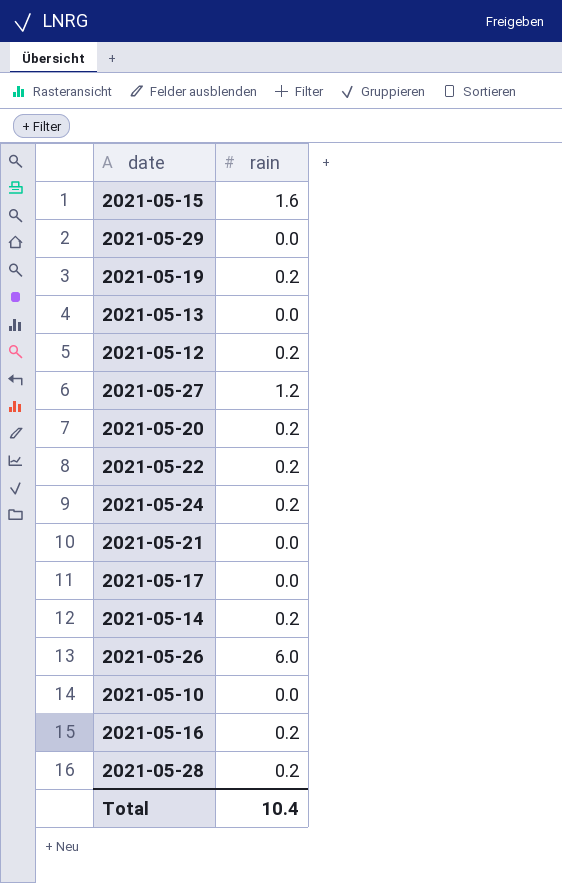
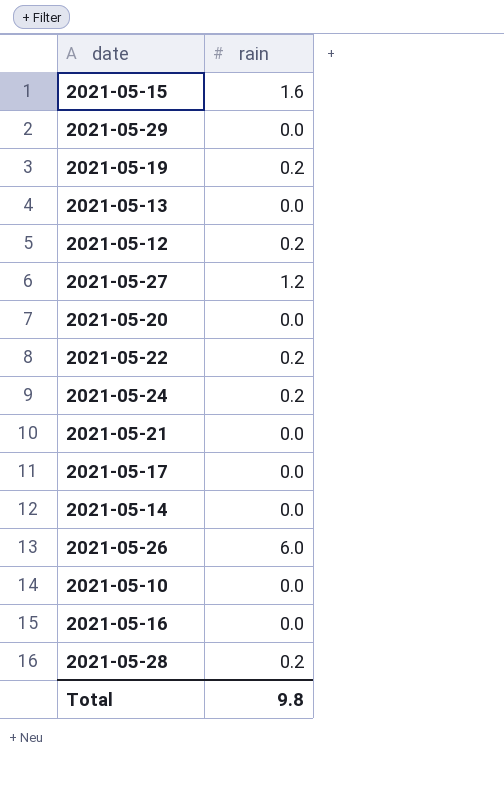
2021-05-20 | rain: 0.2 -> 0.0
2021-05-14 | rain: 0.2 -> 0.0
2021-05-16 | rain: 0.2 -> 0.0
Total | rain: 10.4 -> 9.8

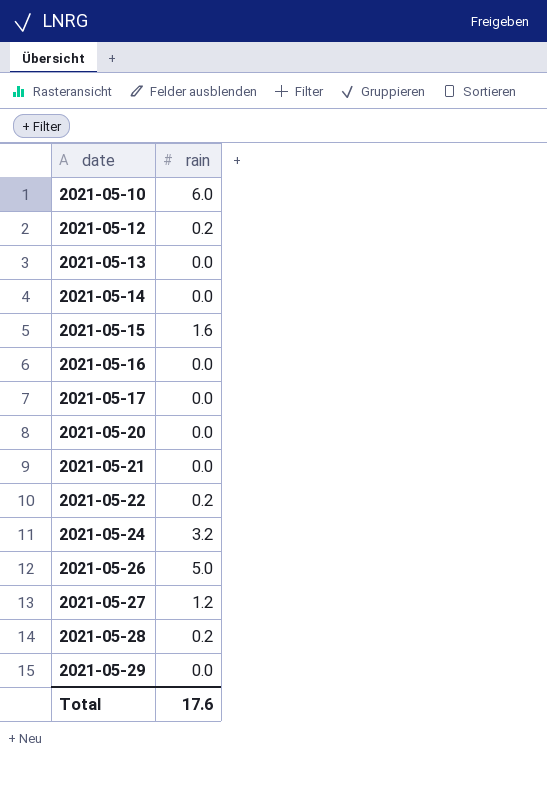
row order: none -> date ascending
row 2021-05-19: 0.2 -> none
2021-05-10 | rain: 0.0 -> 6.0
2021-05-24 | rain: 0.2 -> 3.2
2021-05-26 | rain: 6.0 -> 5.0
Total | rain: 9.8 -> 17.6

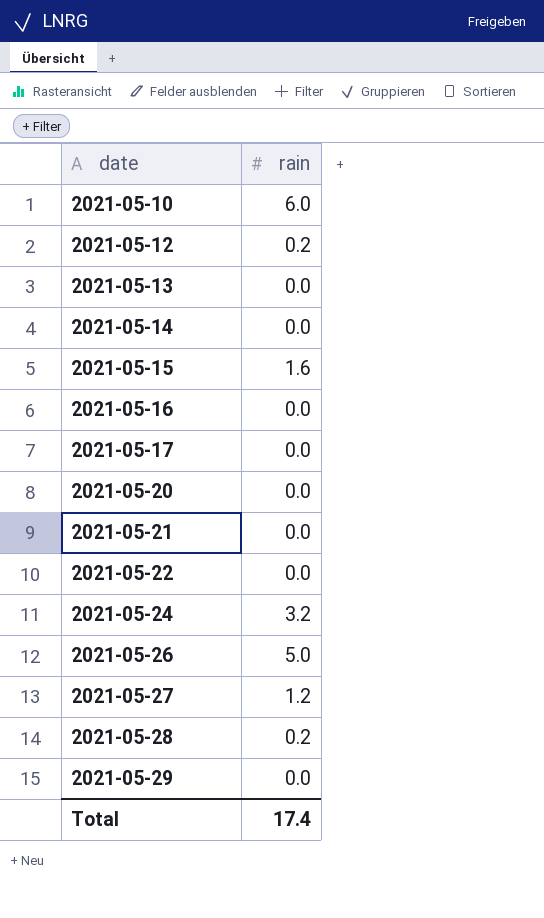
2021-05-22 | rain: 0.2 -> 0.0
Total | rain: 17.6 -> 17.4

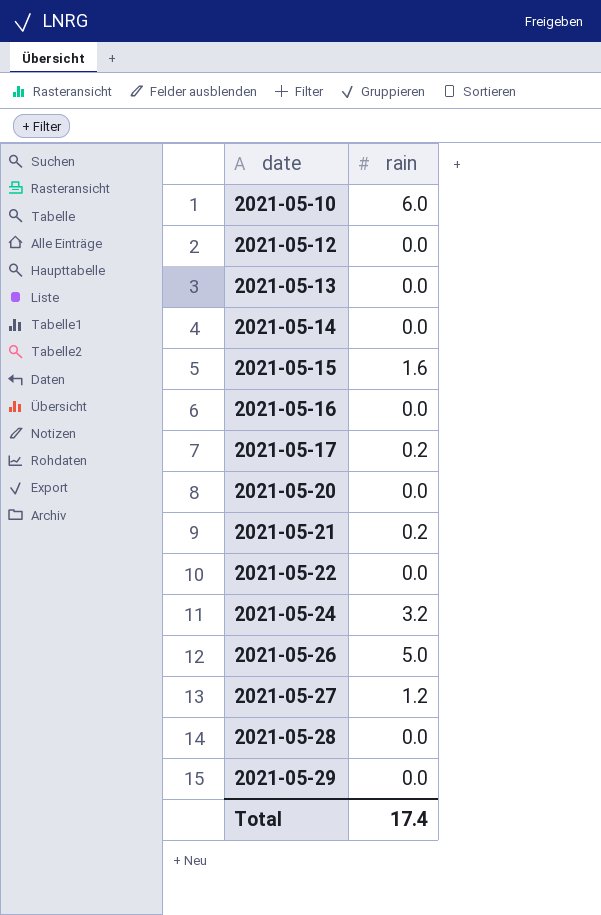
2021-05-12 | rain: 0.2 -> 0.0
2021-05-17 | rain: 0.0 -> 0.2
2021-05-21 | rain: 0.0 -> 0.2
2021-05-28 | rain: 0.2 -> 0.0

